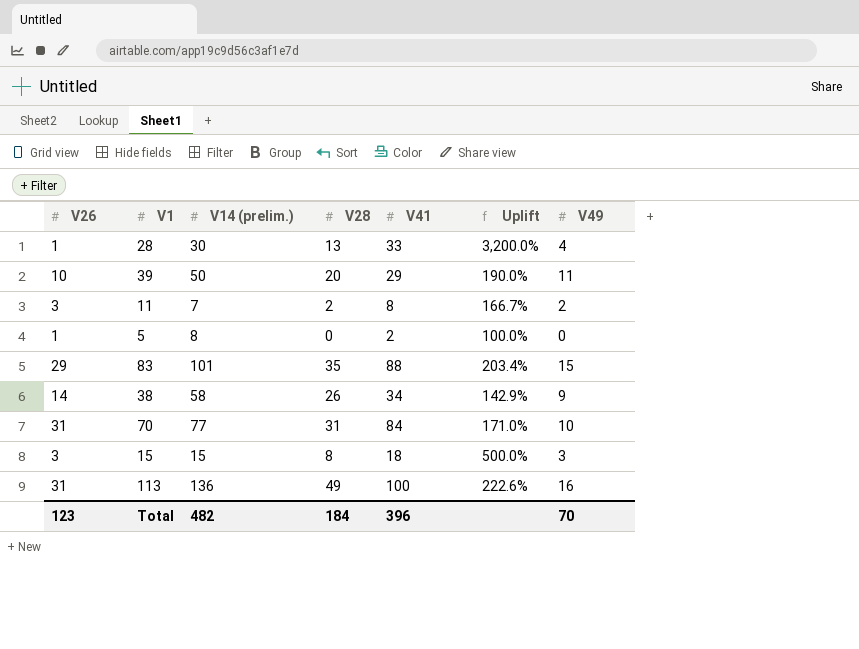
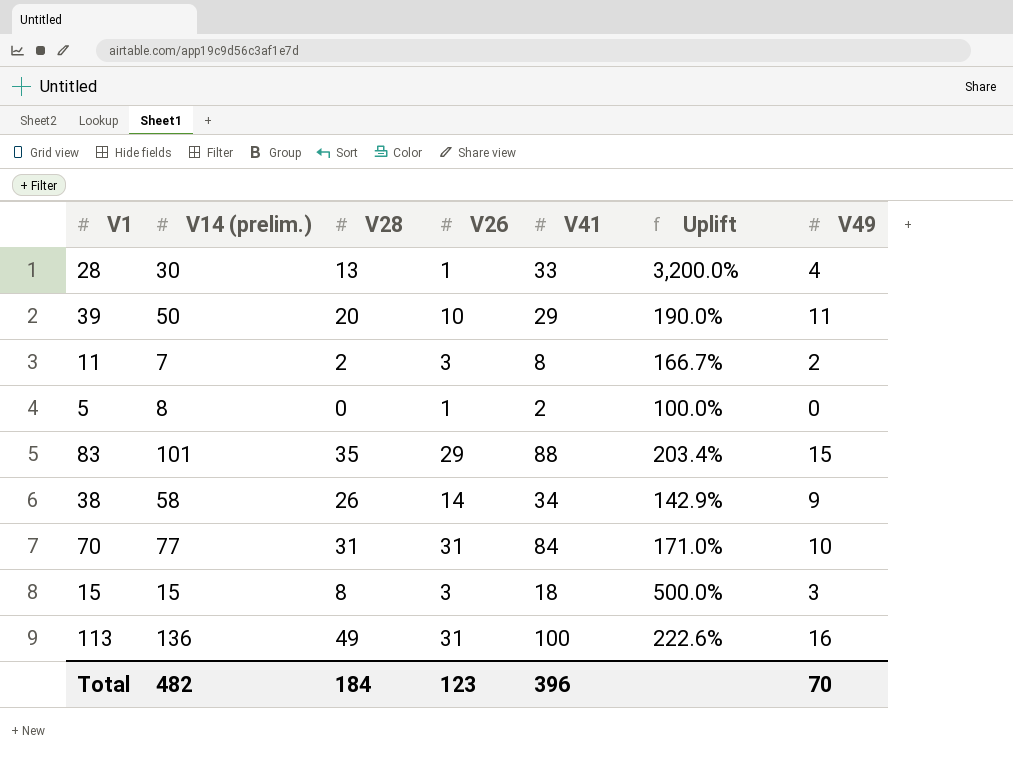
column V26 | position: 1 -> 4

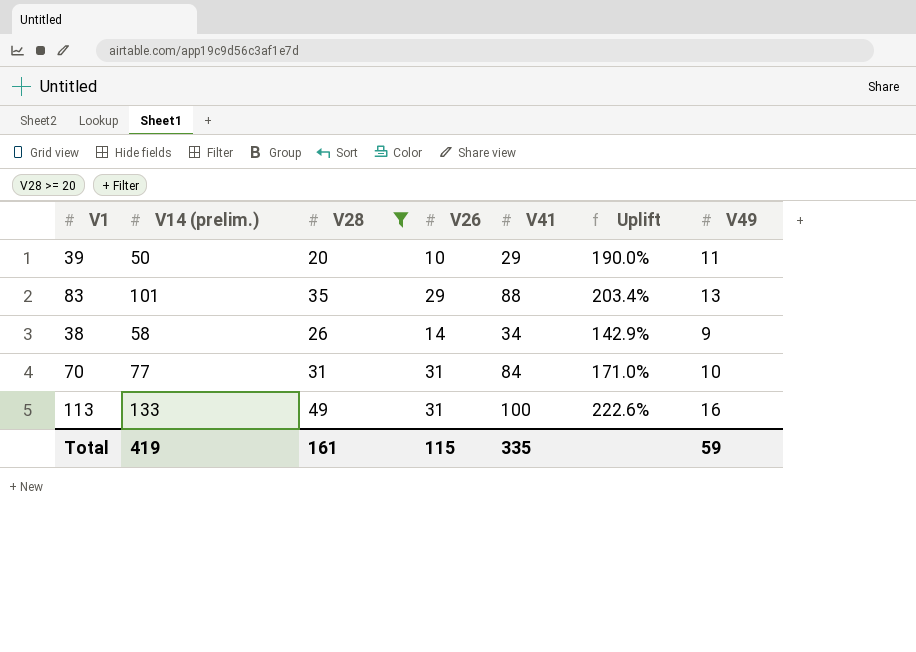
filter: none -> V28 >= 20
83 | V49: 15 -> 13
113 | V14 (prelim.): 136 -> 133
Total | V14 (prelim.): 482 -> 419
Total | V28: 184 -> 161
Total | V26: 123 -> 115
Total | V41: 396 -> 335
Total | V49: 70 -> 59

